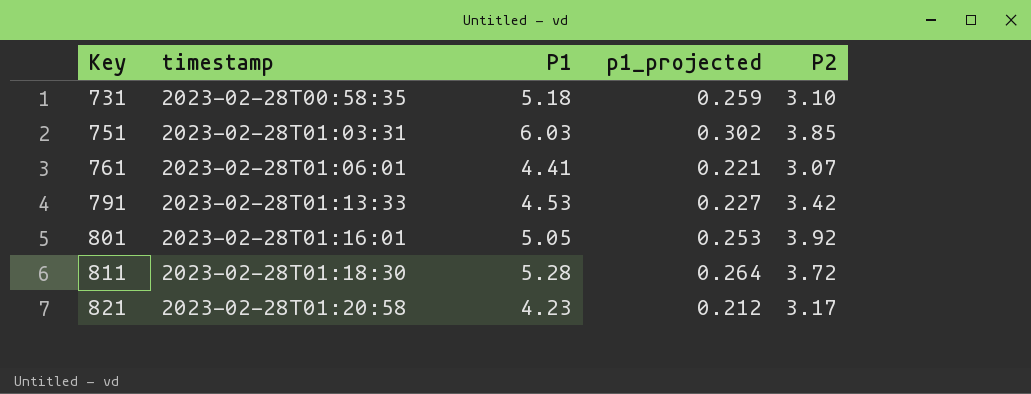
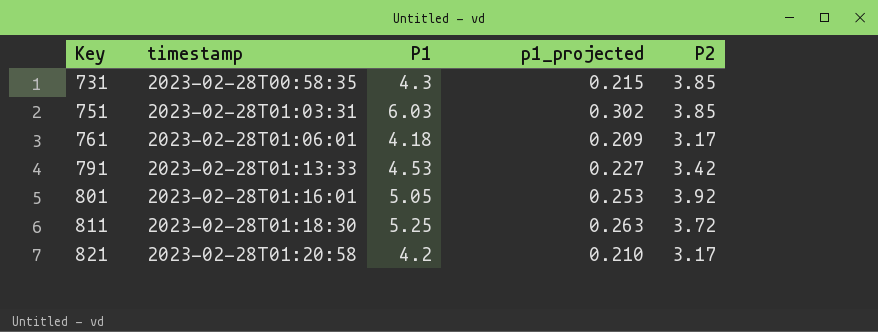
731 | P1: 5.18 -> 4.3
731 | p1_projected: 0.259 -> 0.215
731 | P2: 3.10 -> 3.85
761 | P1: 4.41 -> 4.18
761 | p1_projected: 0.221 -> 0.209
761 | P2: 3.07 -> 3.17
811 | P1: 5.28 -> 5.25
811 | p1_projected: 0.264 -> 0.263
821 | P1: 4.23 -> 4.2
821 | p1_projected: 0.212 -> 0.210

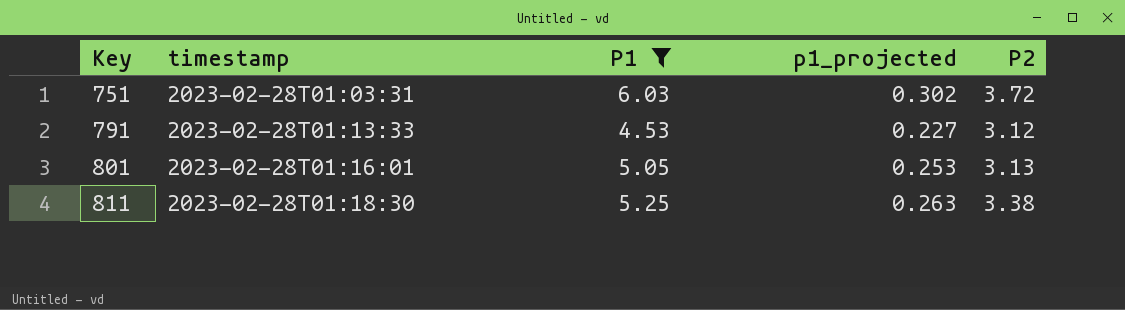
filter: none -> P1 >= 4.53
751 | P2: 3.85 -> 3.72
791 | P2: 3.42 -> 3.12
801 | P2: 3.92 -> 3.13
811 | P2: 3.72 -> 3.38

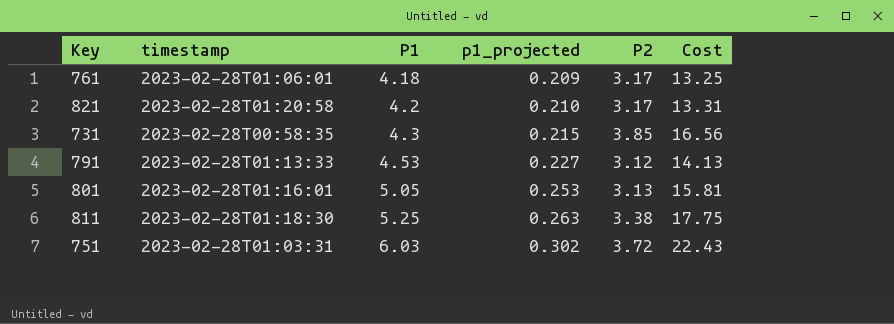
filter: P1 >= 4.53 -> none
row order: Key ascending -> P1 ascending
column Cost | formula: none -> [P1] * [P2]

